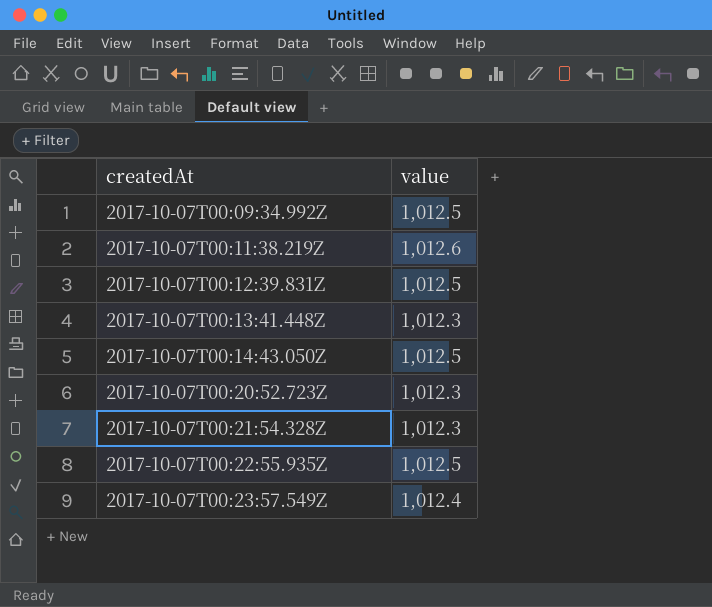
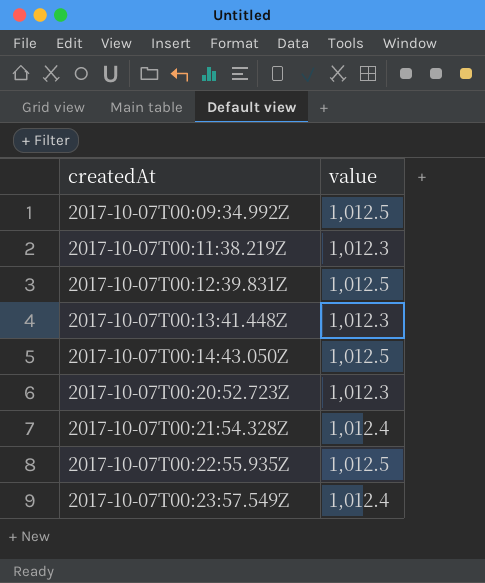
2017-10-07T00:11:38.219Z | value: 1,012.6 -> 1,012.3
2017-10-07T00:21:54.328Z | value: 1,012.3 -> 1,012.4

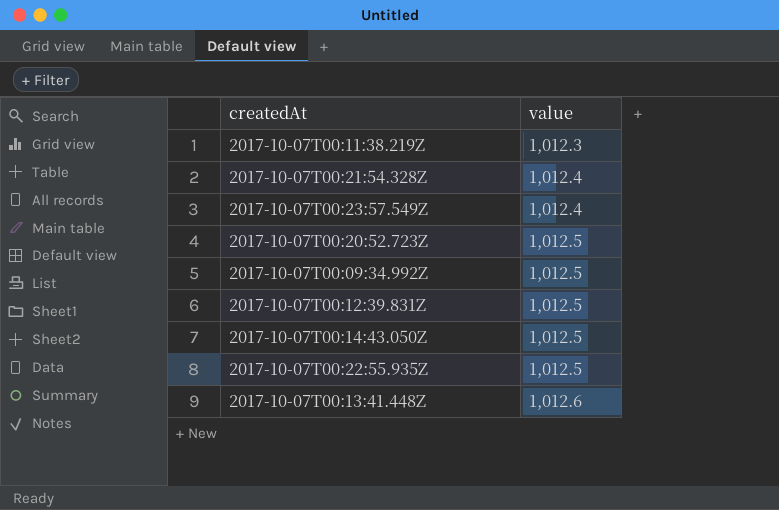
row order: createdAt ascending -> value ascending
2017-10-07T00:20:52.723Z | value: 1,012.3 -> 1,012.5
2017-10-07T00:13:41.448Z | value: 1,012.3 -> 1,012.6

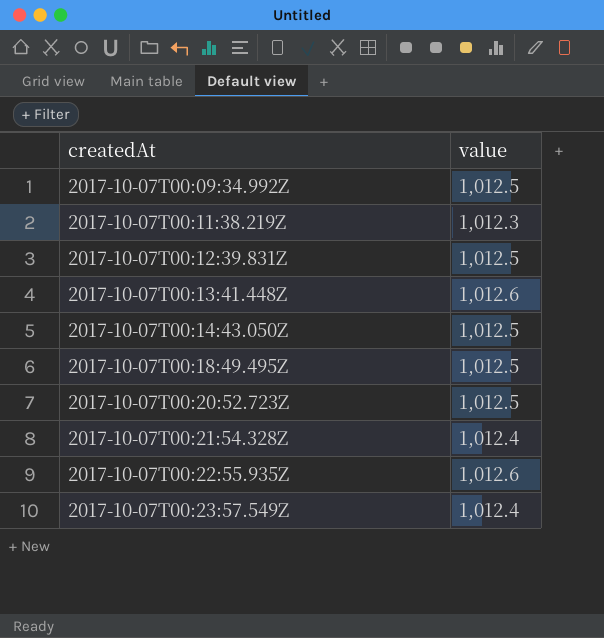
row order: value ascending -> createdAt ascending
row 2017-10-07T00:18:49.495Z: none -> 1,012.5
2017-10-07T00:22:55.935Z | value: 1,012.5 -> 1,012.6

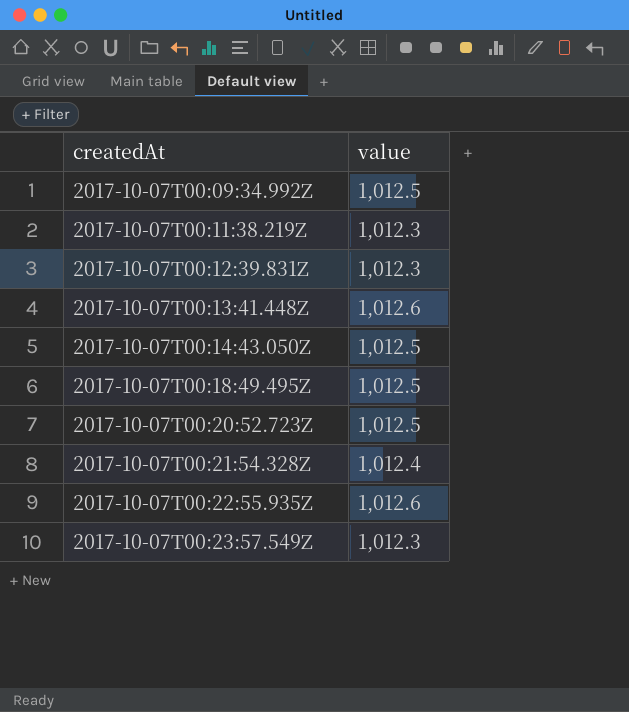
2017-10-07T00:12:39.831Z | value: 1,012.5 -> 1,012.3
2017-10-07T00:23:57.549Z | value: 1,012.4 -> 1,012.3

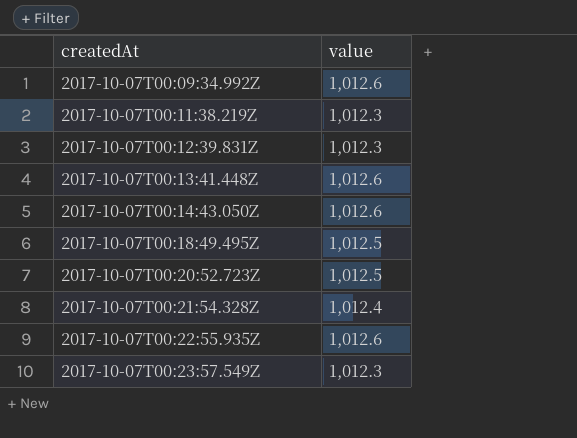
2017-10-07T00:09:34.992Z | value: 1,012.5 -> 1,012.6
2017-10-07T00:14:43.050Z | value: 1,012.5 -> 1,012.6

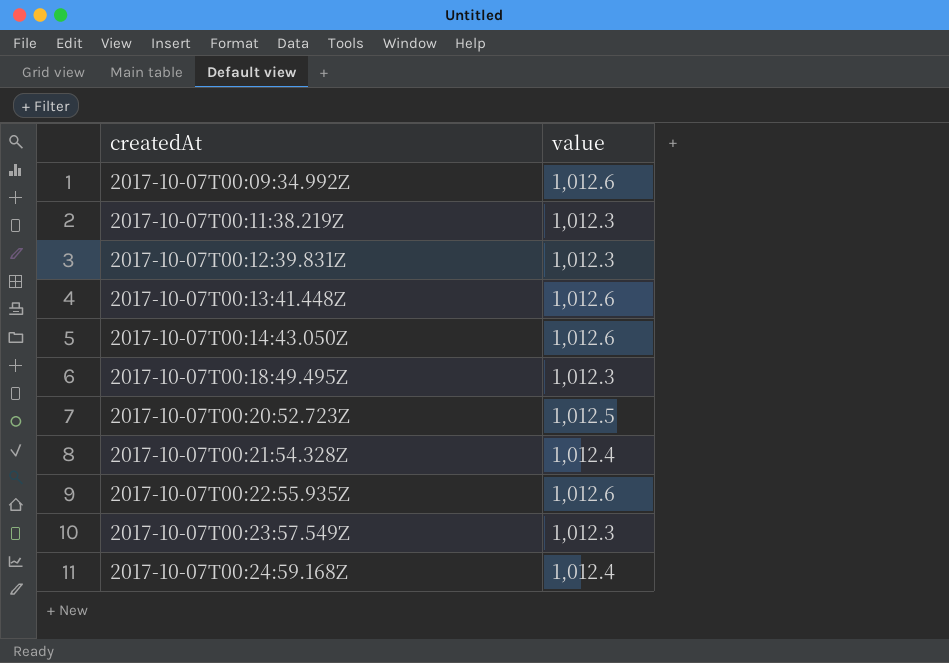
2017-10-07T00:18:49.495Z | value: 1,012.5 -> 1,012.3
row 2017-10-07T00:24:59.168Z: none -> 1,012.4

